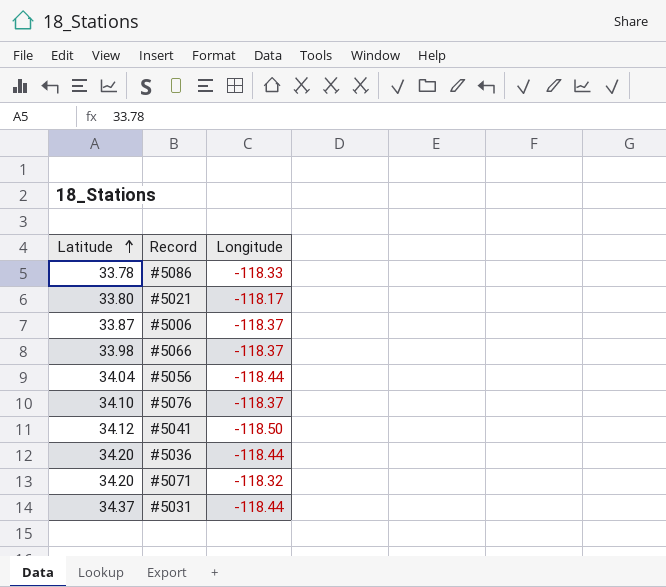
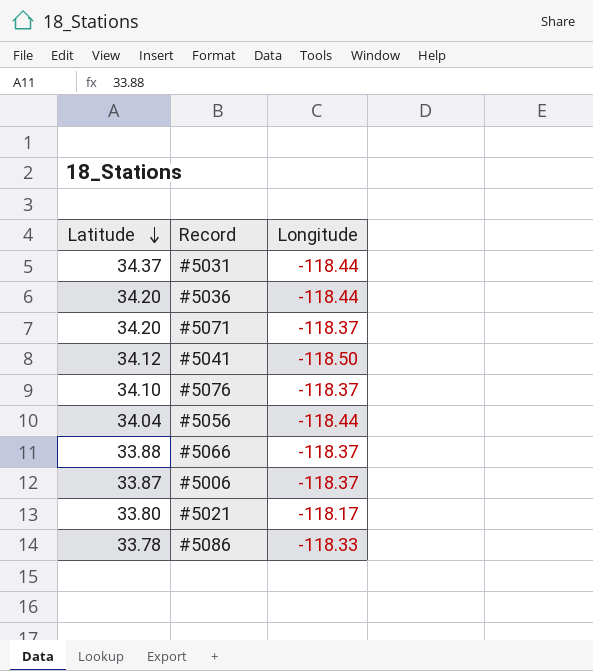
row order: Latitude ascending -> Latitude descending
#5071 | Longitude: -118.32 -> -118.37
#5066 | Latitude: 33.98 -> 33.88

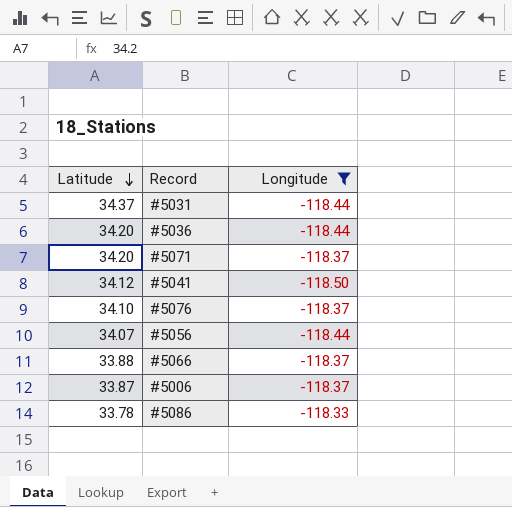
filter: none -> Longitude != -118.17
#5056 | Latitude: 34.04 -> 34.07

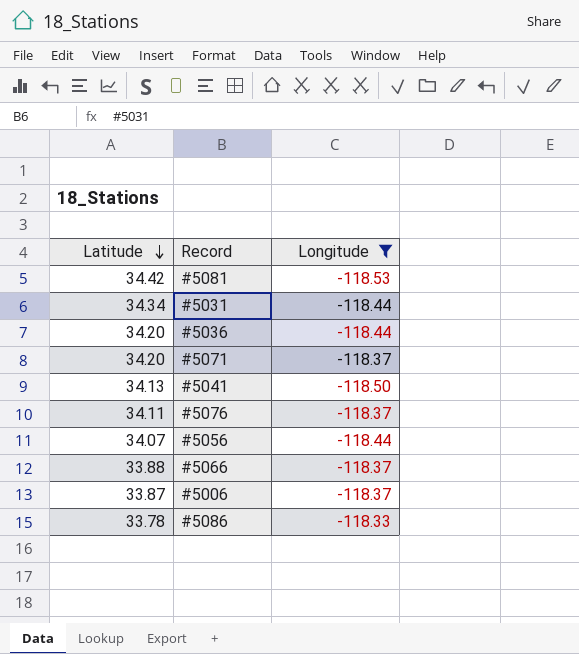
row #5081: none -> 34.42 | -118.53
#5031 | Latitude: 34.37 -> 34.34
#5041 | Latitude: 34.12 -> 34.13
#5076 | Latitude: 34.10 -> 34.11

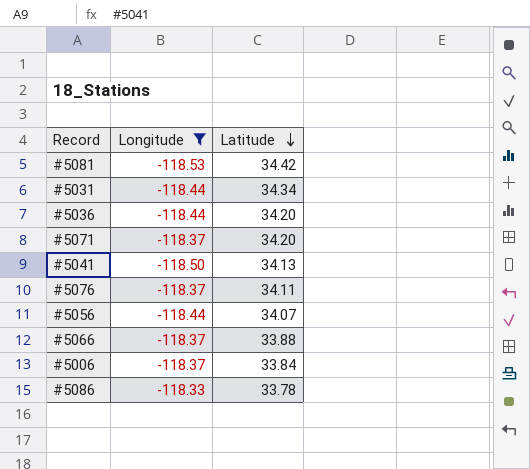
column Latitude | position: 1 -> 3
#5006 | Latitude: 33.87 -> 33.84

